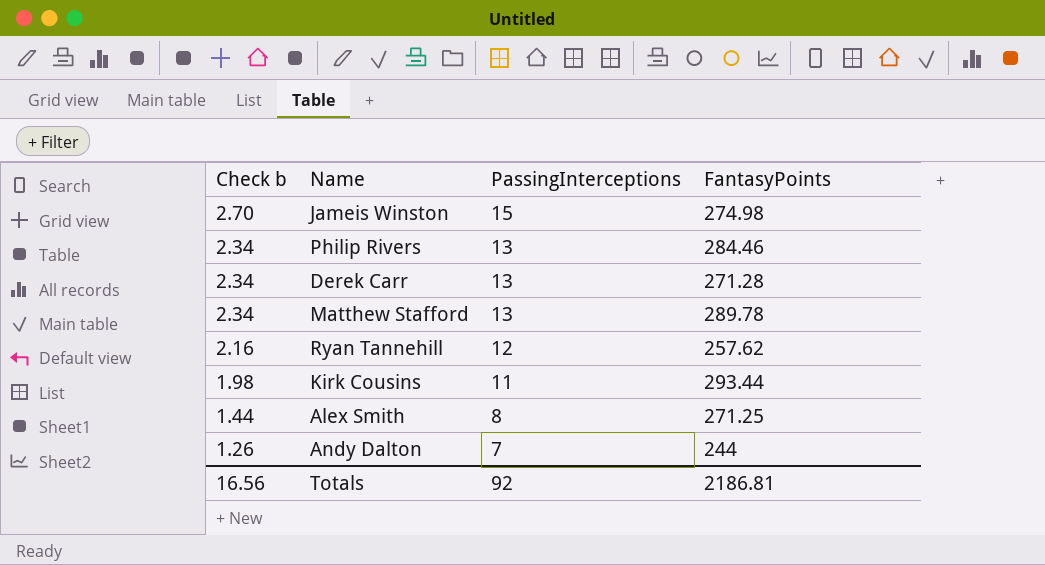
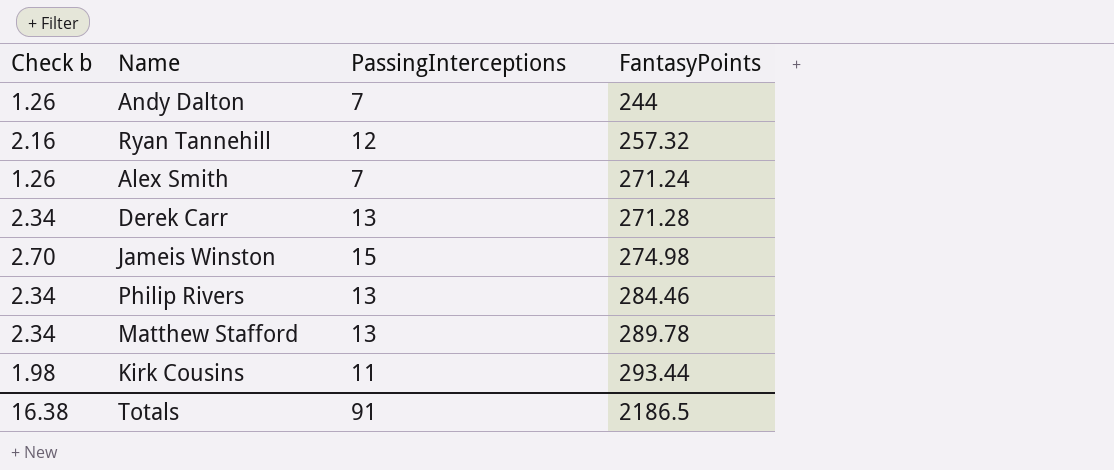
row order: Check b descending -> FantasyPoints ascending
Ryan Tannehill | FantasyPoints: 257.62 -> 257.32
Alex Smith | Check b: 1.44 -> 1.26
Alex Smith | PassingInterceptions: 8 -> 7
Alex Smith | FantasyPoints: 271.25 -> 271.24
Totals | Check b: 16.56 -> 16.38
Totals | PassingInterceptions: 92 -> 91
Totals | FantasyPoints: 2186.81 -> 2186.5

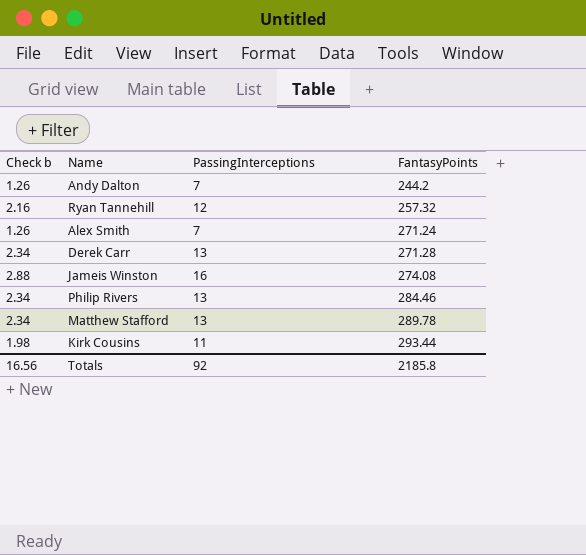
Andy Dalton | FantasyPoints: 244 -> 244.2
Jameis Winston | Check b: 2.70 -> 2.88
Jameis Winston | PassingInterceptions: 15 -> 16
Jameis Winston | FantasyPoints: 274.98 -> 274.08
Totals | Check b: 16.38 -> 16.56
Totals | PassingInterceptions: 91 -> 92
Totals | FantasyPoints: 2186.5 -> 2185.8

